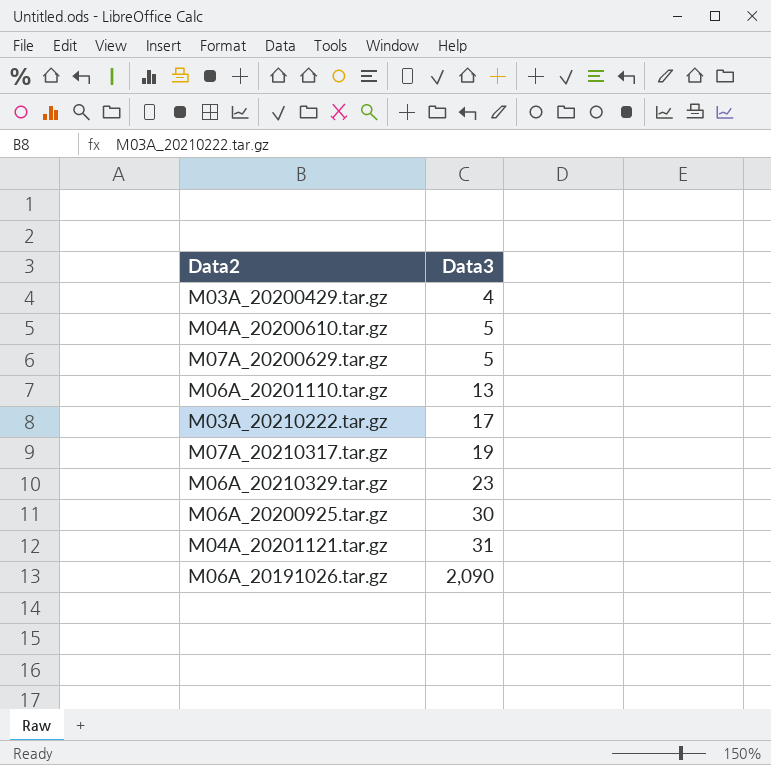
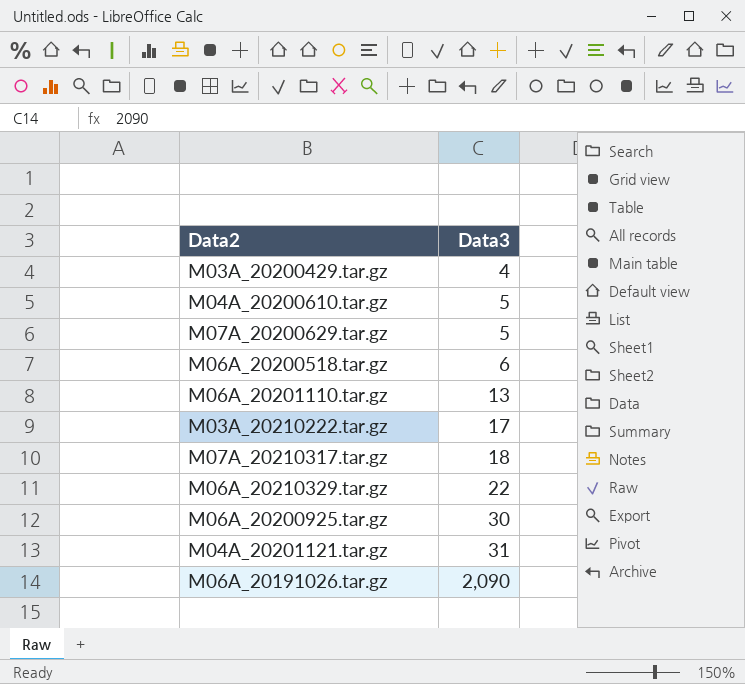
row M06A_20200518.tar.gz: none -> 6
M07A_20210317.tar.gz | Data3: 19 -> 18
M06A_20210329.tar.gz | Data3: 23 -> 22

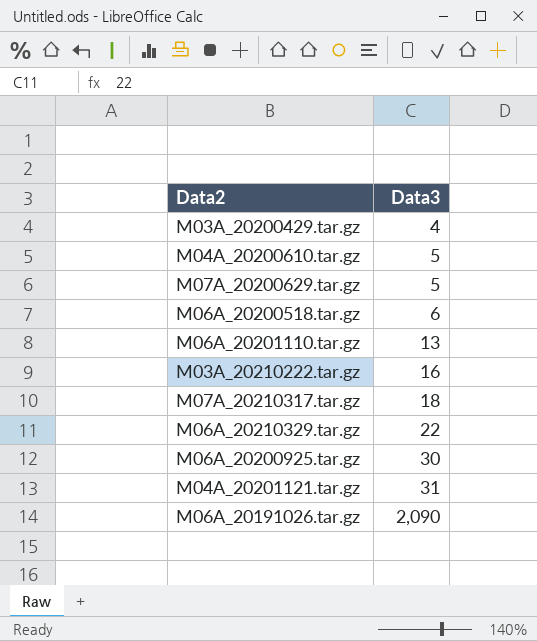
M03A_20210222.tar.gz | Data3: 17 -> 16

